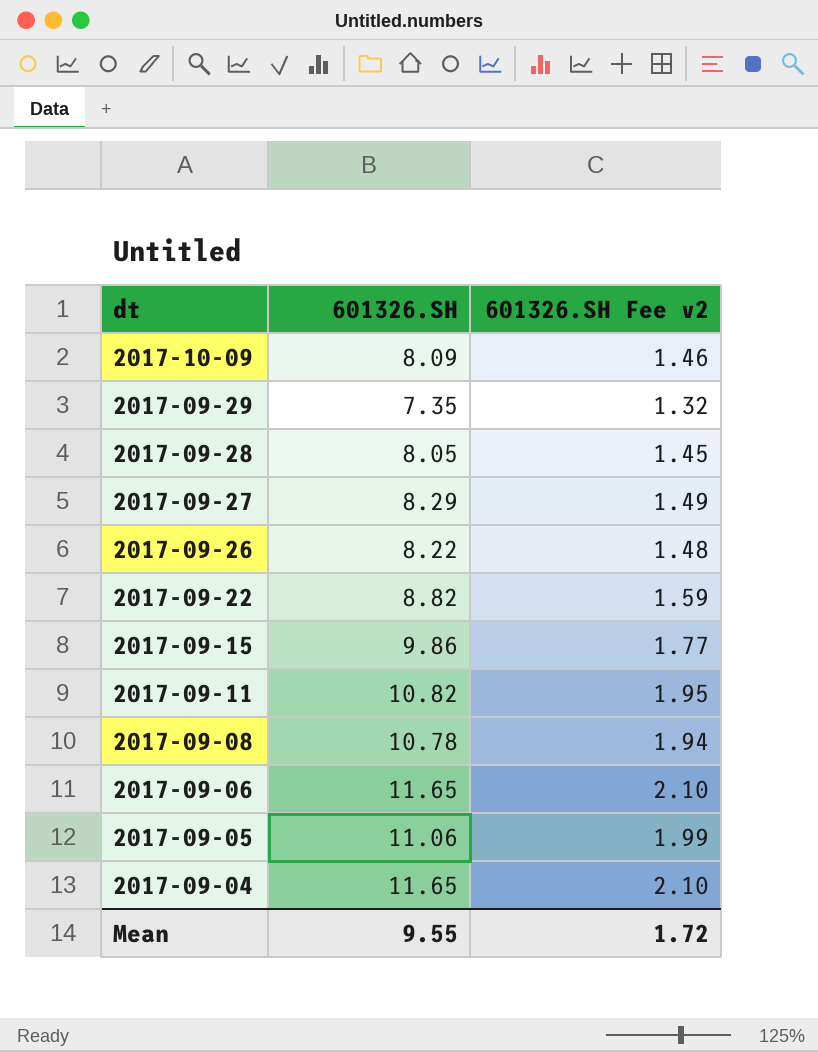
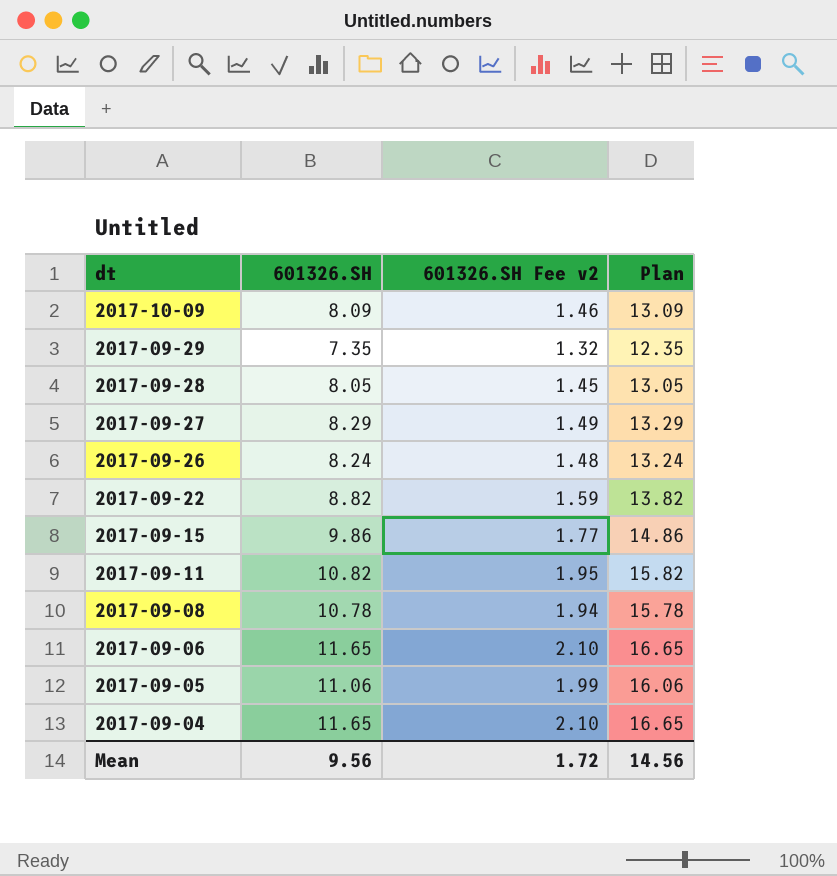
column Plan | formula: none -> [601326.SH] + 5
2017-09-26 | 601326.SH: 8.22 -> 8.24
Mean | 601326.SH: 9.55 -> 9.56

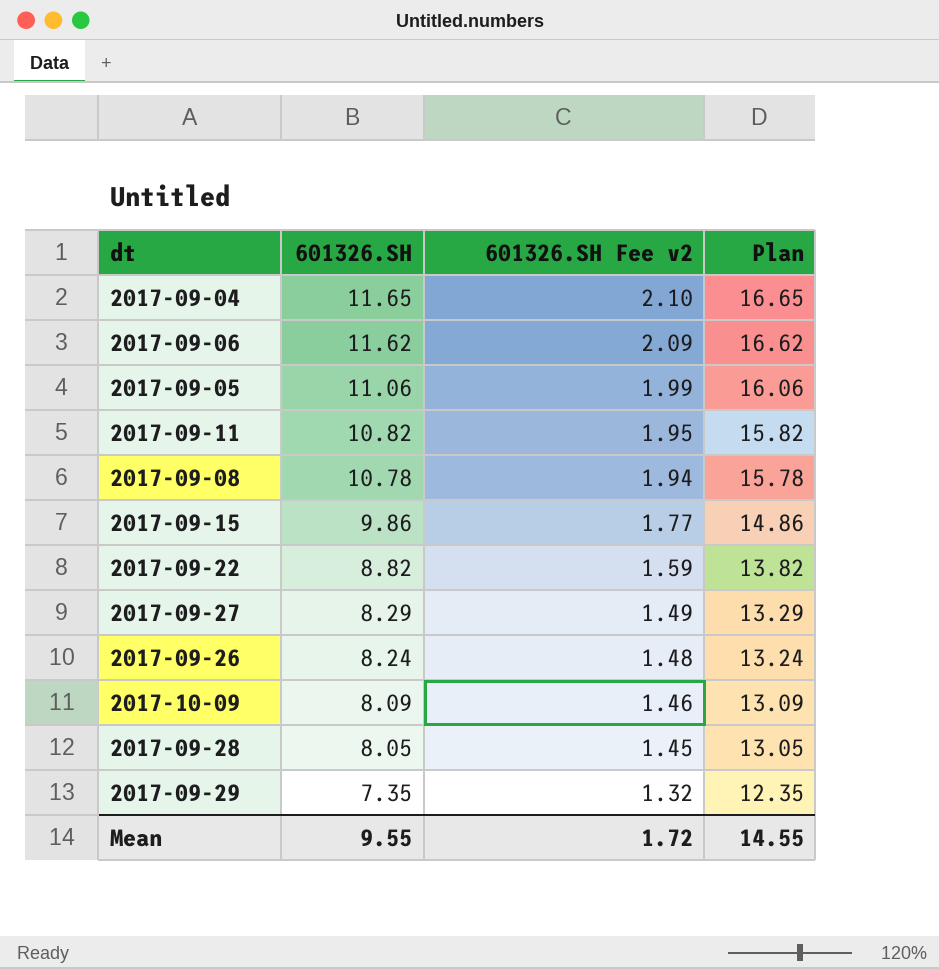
row order: dt descending -> 601326.SH descending
2017-09-06 | 601326.SH: 11.65 -> 11.62
2017-09-06 | 601326.SH Fee v2: 2.10 -> 2.09
2017-09-06 | Plan: 16.65 -> 16.62
Mean | 601326.SH: 9.56 -> 9.55
Mean | Plan: 14.56 -> 14.55

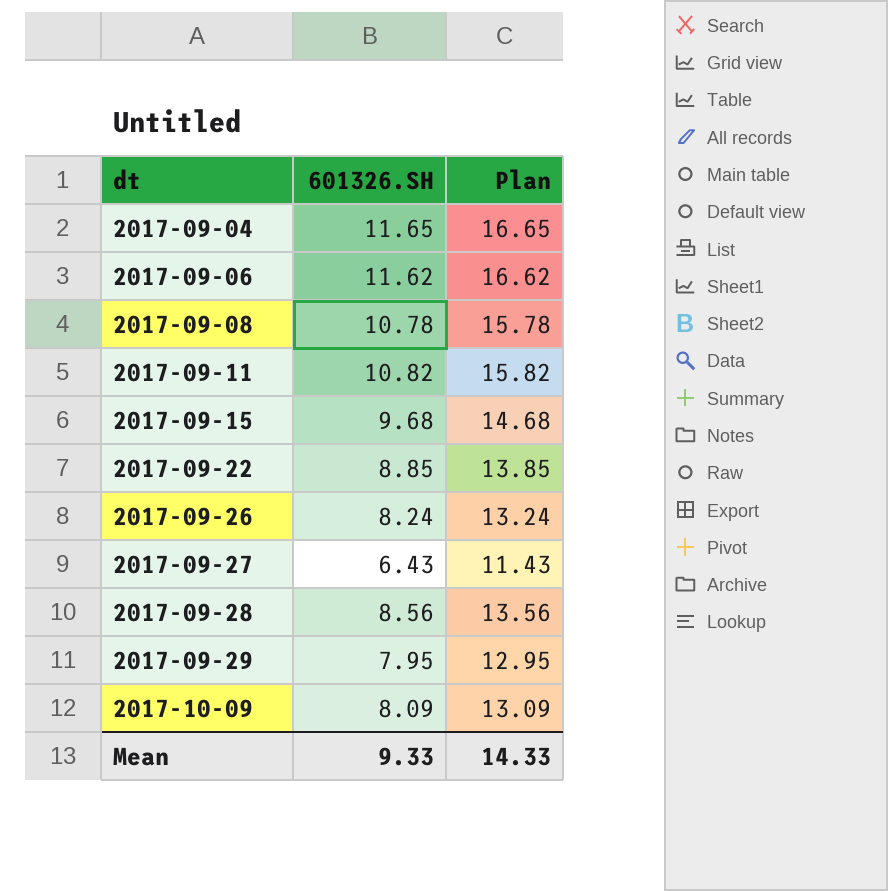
row order: 601326.SH descending -> dt ascending
column 601326.SH Fee v2 | formula: [601326.SH] * 0.18 -> none
row 2017-09-05: 11.06 | 1.99 | 16.06 -> none
2017-09-15 | 601326.SH: 9.86 -> 9.68
2017-09-15 | Plan: 14.86 -> 14.68
2017-09-22 | 601326.SH: 8.82 -> 8.85
2017-09-22 | Plan: 13.82 -> 13.85
2017-09-27 | 601326.SH: 8.29 -> 6.43
2017-09-27 | Plan: 13.29 -> 11.43
2017-09-28 | 601326.SH: 8.05 -> 8.56
2017-09-28 | Plan: 13.05 -> 13.56
2017-09-29 | 601326.SH: 7.35 -> 7.95
2017-09-29 | Plan: 12.35 -> 12.95
Mean | 601326.SH: 9.55 -> 9.33
Mean | Plan: 14.55 -> 14.33

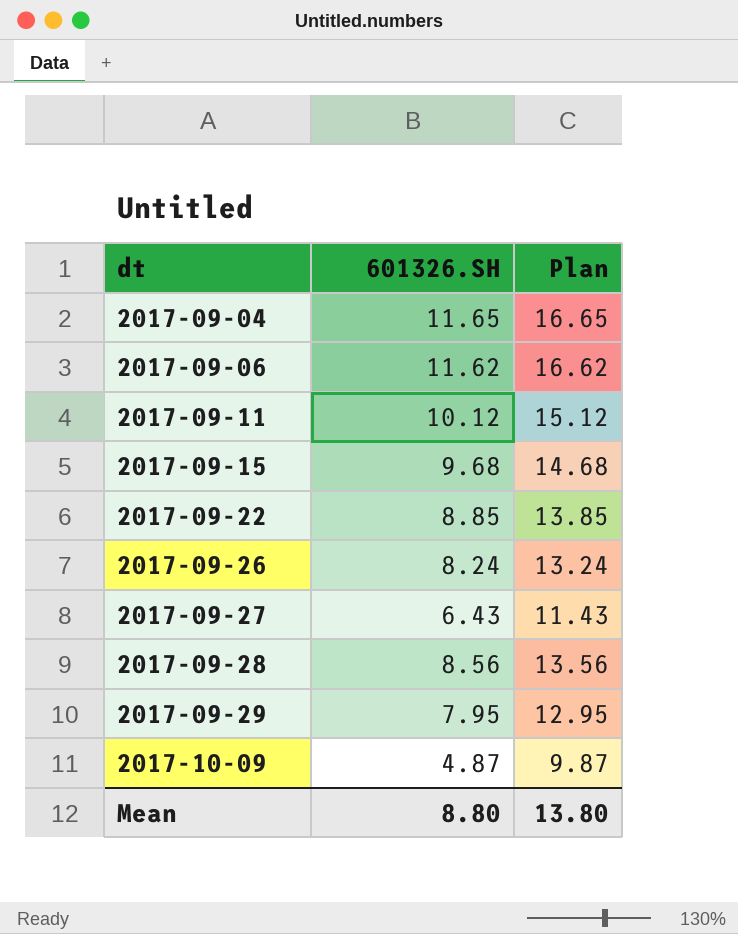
row 2017-09-08: 10.78 | 15.78 -> none
2017-09-11 | 601326.SH: 10.82 -> 10.12
2017-09-11 | Plan: 15.82 -> 15.12
2017-10-09 | 601326.SH: 8.09 -> 4.87
2017-10-09 | Plan: 13.09 -> 9.87
Mean | 601326.SH: 9.33 -> 8.80
Mean | Plan: 14.33 -> 13.80

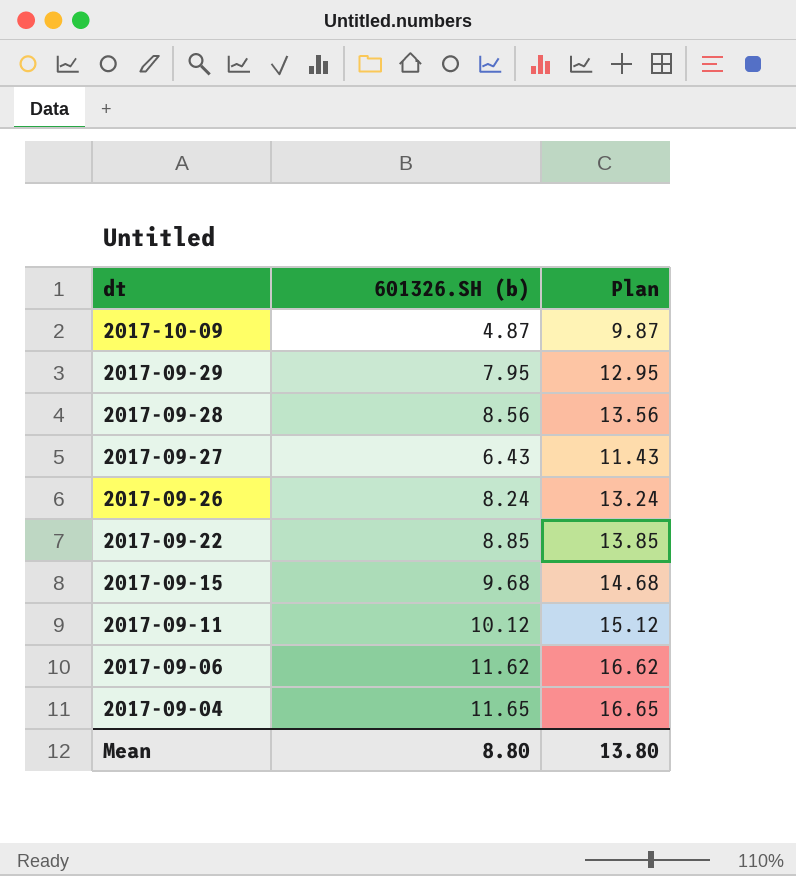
row order: dt ascending -> dt descending
column name: 601326.SH -> 601326.SH (b)

